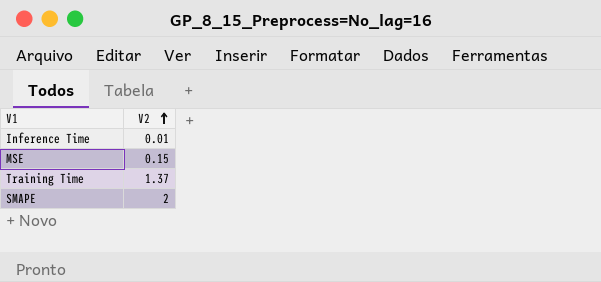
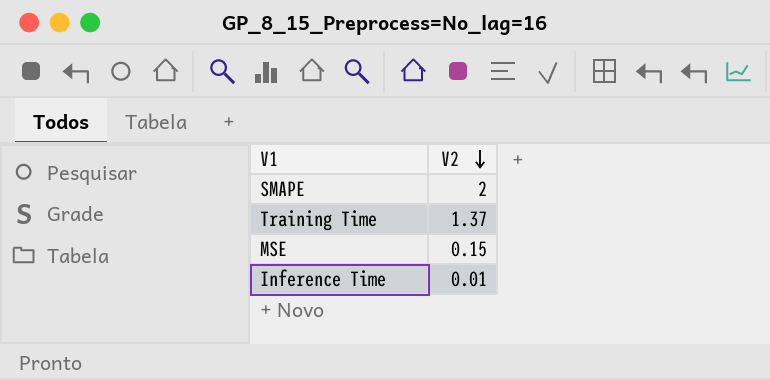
row order: V2 ascending -> V2 descending

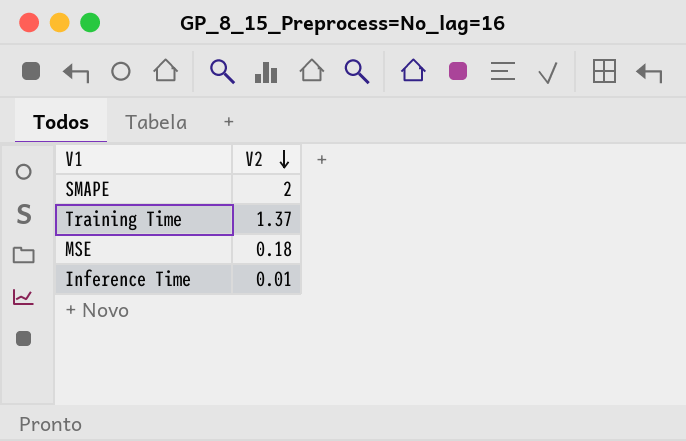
MSE | V2: 0.15 -> 0.18

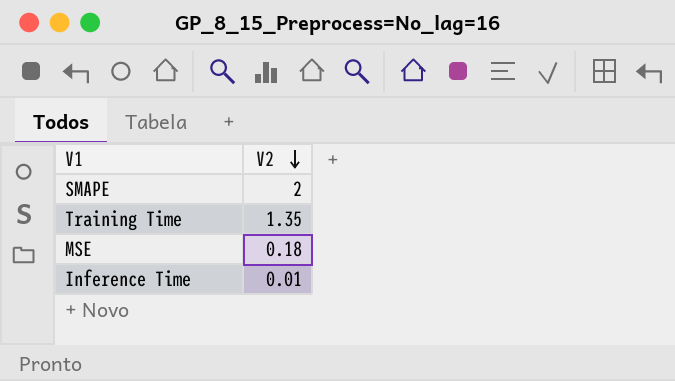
Training Time | V2: 1.37 -> 1.35

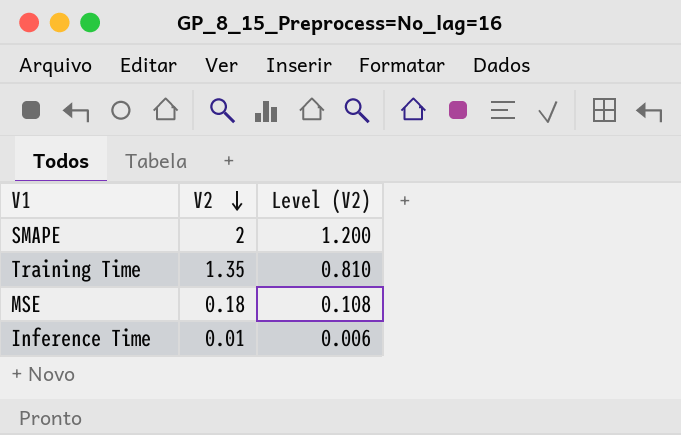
column Level (V2) | formula: none -> [V2] * 0.6

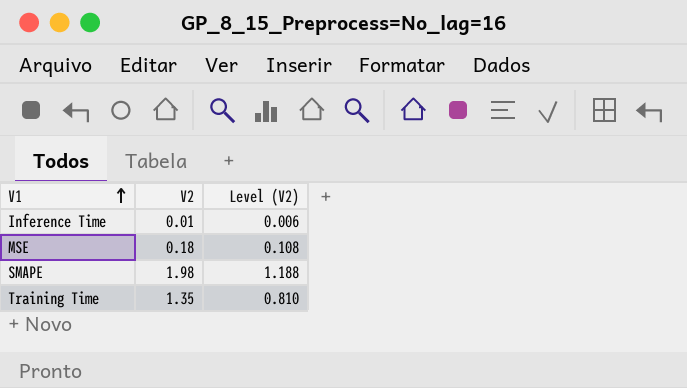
row order: V2 descending -> V1 ascending
SMAPE | V2: 2 -> 1.98
SMAPE | Level (V2): 1.200 -> 1.188

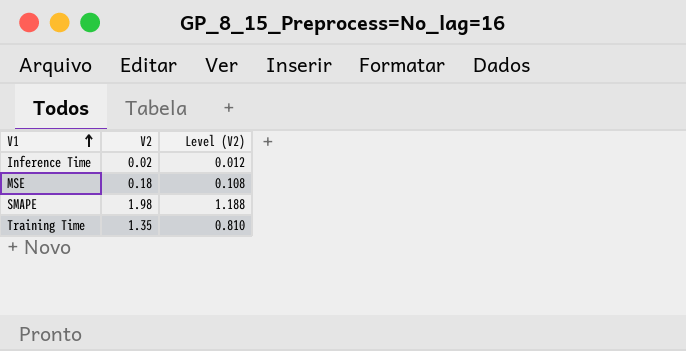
Inference Time | V2: 0.01 -> 0.02
Inference Time | Level (V2): 0.006 -> 0.012

